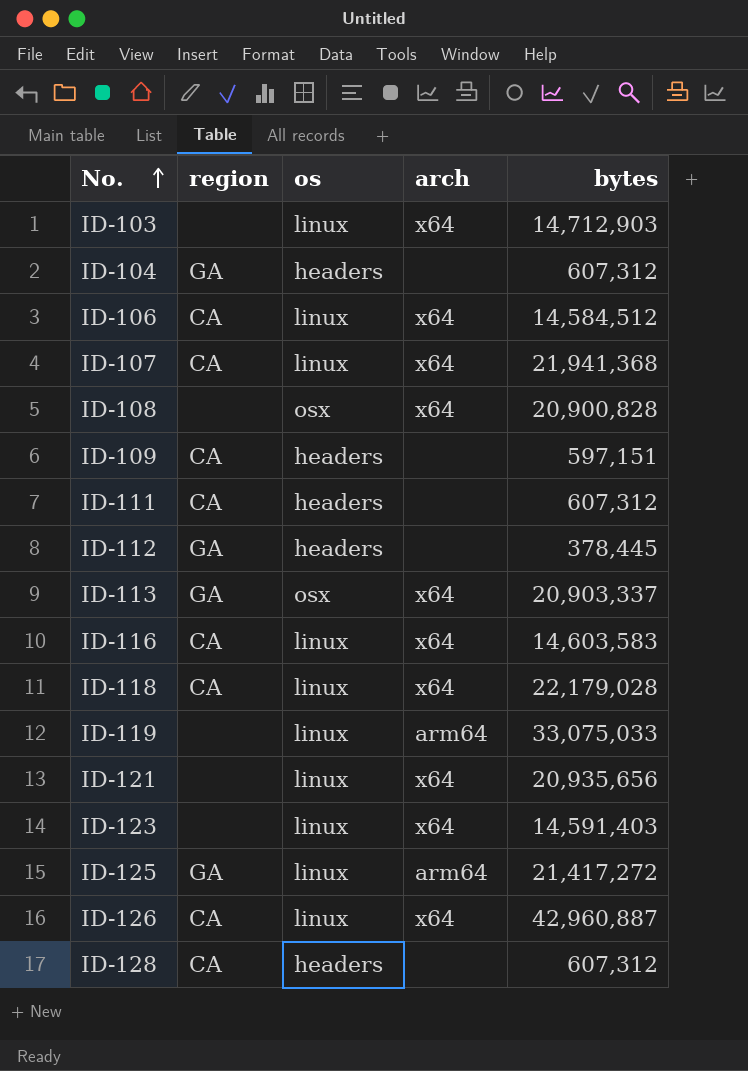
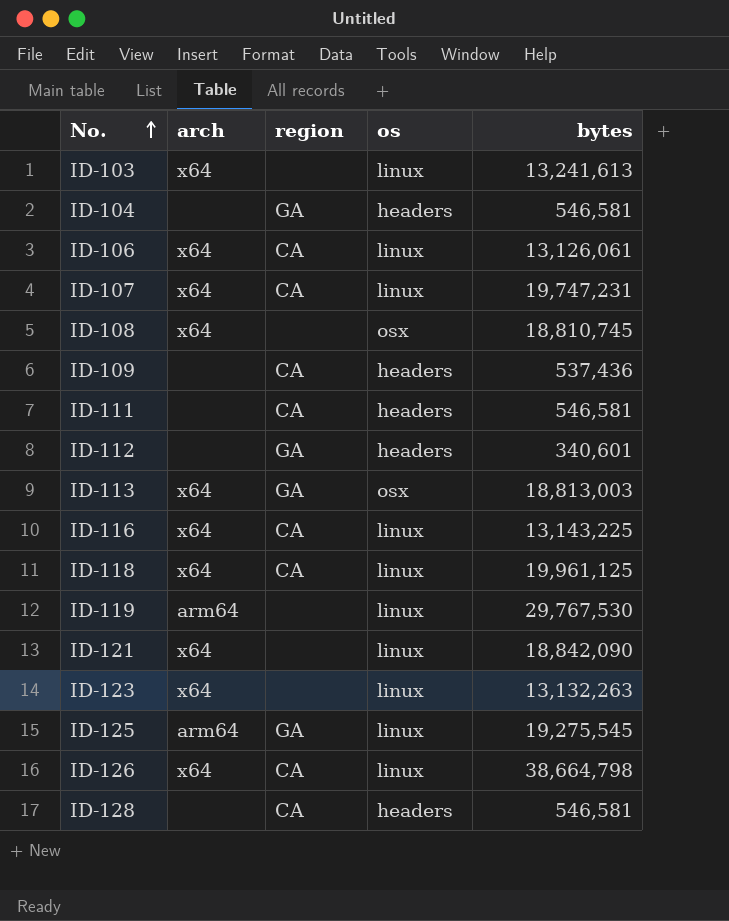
column arch | position: 4 -> 2
ID-103 | bytes: 14,712,903 -> 13,241,613
ID-104 | bytes: 607,312 -> 546,581
ID-106 | bytes: 14,584,512 -> 13,126,061
ID-107 | bytes: 21,941,368 -> 19,747,231
ID-108 | bytes: 20,900,828 -> 18,810,745
ID-109 | bytes: 597,151 -> 537,436
ID-111 | bytes: 607,312 -> 546,581
ID-112 | bytes: 378,445 -> 340,601
ID-113 | bytes: 20,903,337 -> 18,813,003
ID-116 | bytes: 14,603,583 -> 13,143,225
ID-118 | bytes: 22,179,028 -> 19,961,125
ID-119 | bytes: 33,075,033 -> 29,767,530
ID-121 | bytes: 20,935,656 -> 18,842,090
ID-123 | bytes: 14,591,403 -> 13,132,263
ID-125 | bytes: 21,417,272 -> 19,275,545
ID-126 | bytes: 42,960,887 -> 38,664,798
ID-128 | bytes: 607,312 -> 546,581

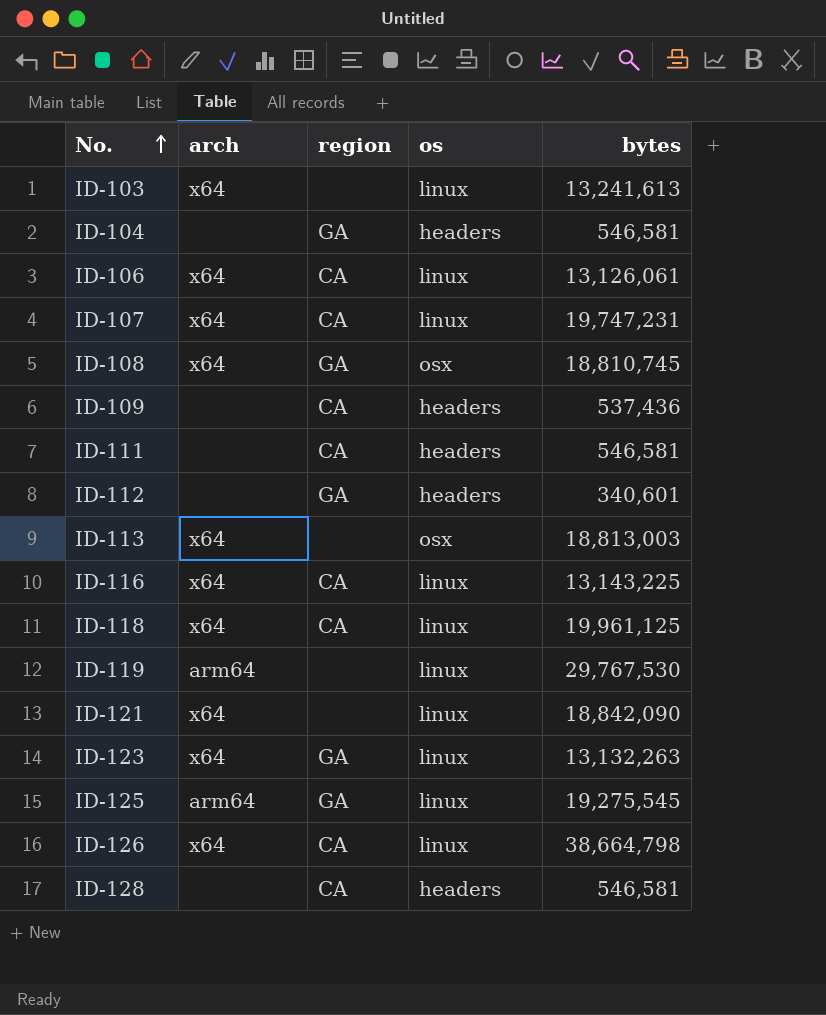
ID-108 | region: none -> GA
ID-113 | region: GA -> none
ID-123 | region: none -> GA

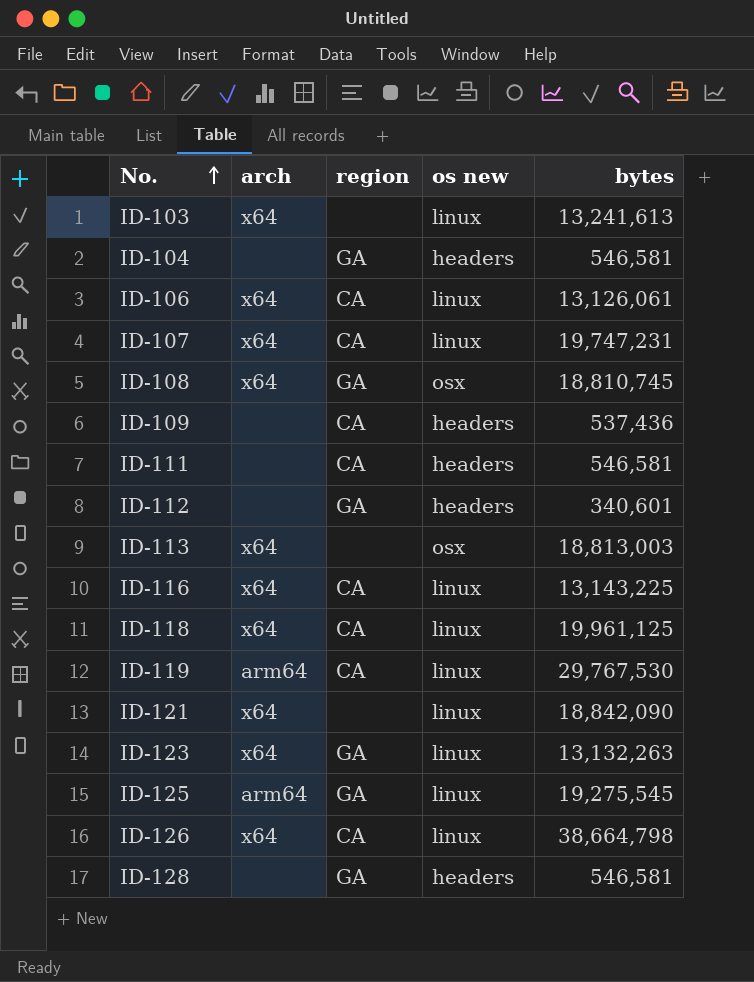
column name: os -> os new
ID-119 | region: none -> CA
ID-128 | region: CA -> GA

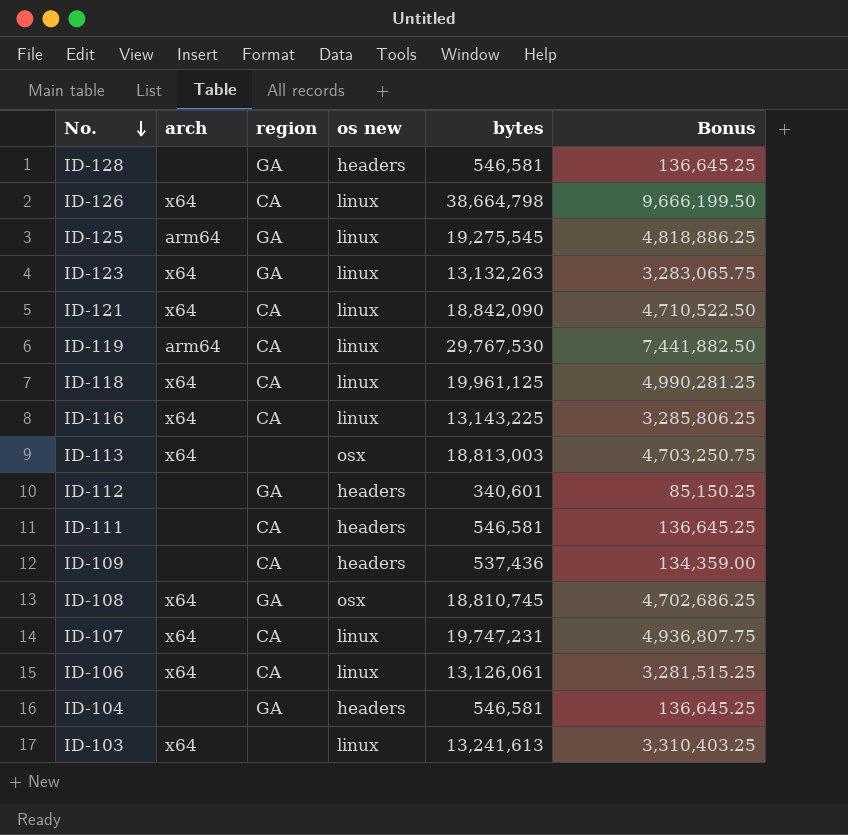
row order: No. ascending -> No. descending
column Bonus | formula: none -> [bytes] * 0.25
ID-121 | region: none -> CA

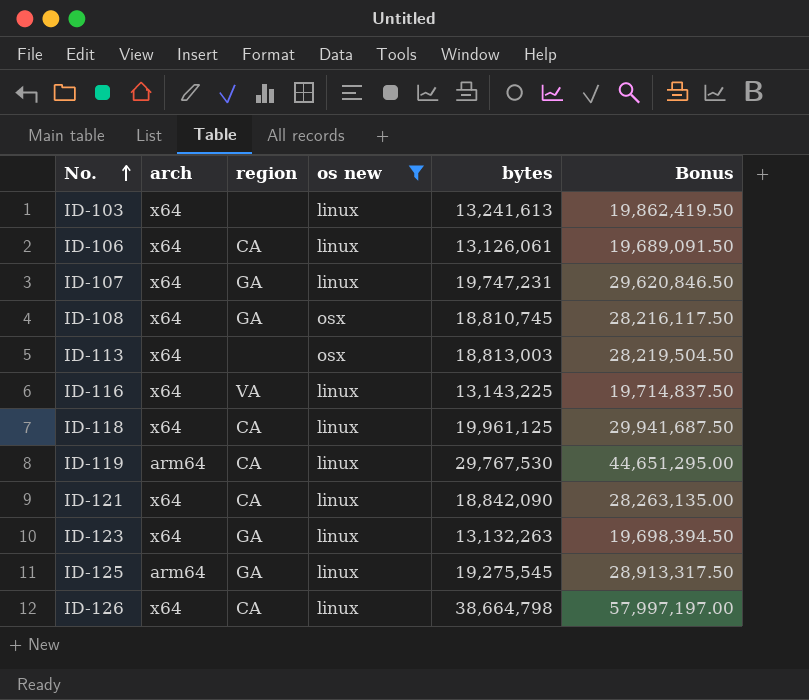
filter: none -> os new != headers
row order: No. descending -> No. ascending
column Bonus | formula: [bytes] * 0.25 -> [bytes] * 1.5
ID-107 | region: CA -> GA
ID-116 | region: CA -> VA

